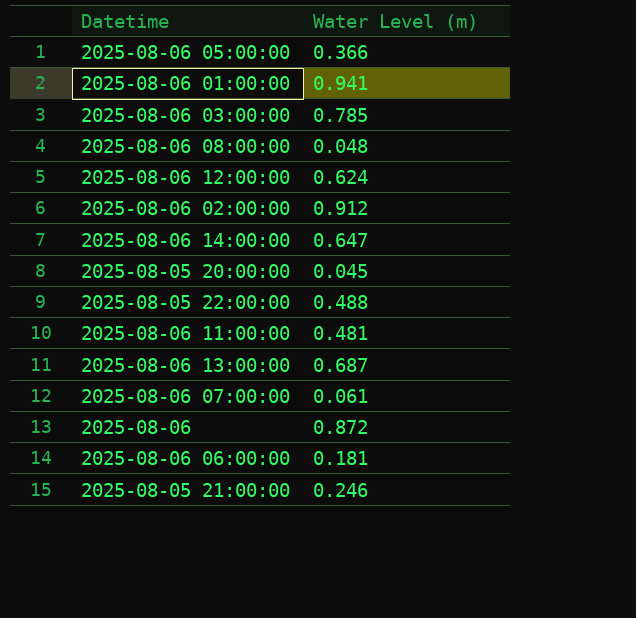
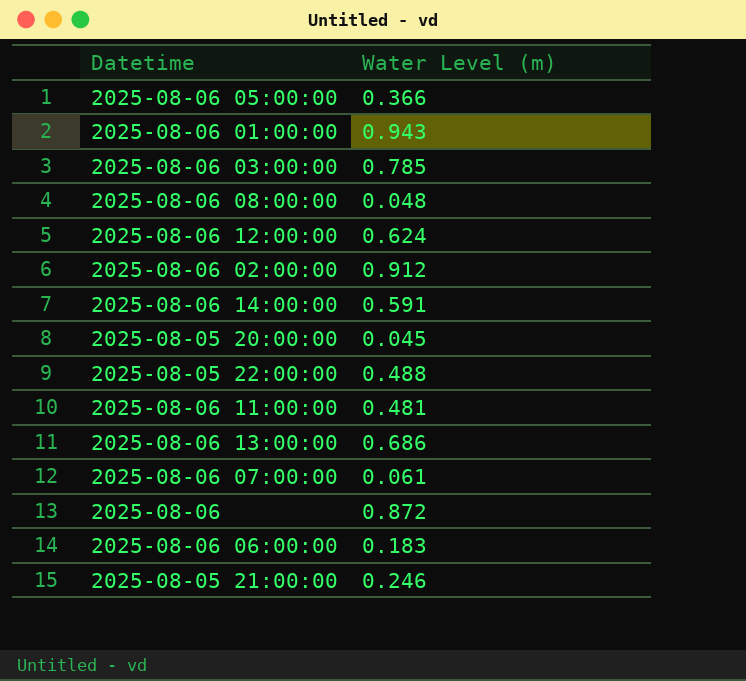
2025-08-06 01:00:00 | Water Level (m): 0.941 -> 0.943
2025-08-06 14:00:00 | Water Level (m): 0.647 -> 0.591
2025-08-06 13:00:00 | Water Level (m): 0.687 -> 0.686
2025-08-06 06:00:00 | Water Level (m): 0.181 -> 0.183

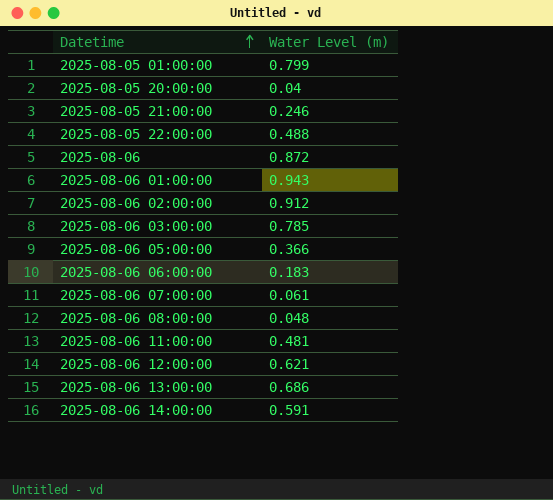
row order: none -> Datetime ascending
row 2025-08-05 01:00:00: none -> 0.799
2025-08-05 20:00:00 | Water Level (m): 0.045 -> 0.04
2025-08-06 12:00:00 | Water Level (m): 0.624 -> 0.621

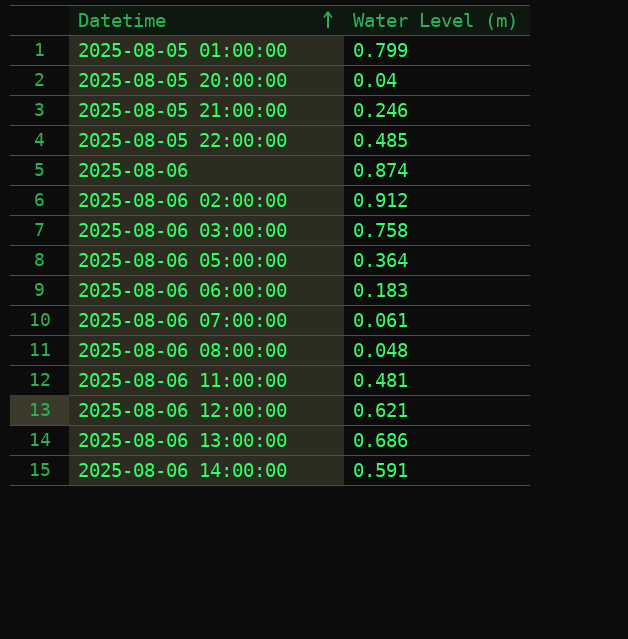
row 2025-08-06 01:00:00: 0.943 -> none
2025-08-05 22:00:00 | Water Level (m): 0.488 -> 0.485
2025-08-06 | Water Level (m): 0.872 -> 0.874
2025-08-06 03:00:00 | Water Level (m): 0.785 -> 0.758
2025-08-06 05:00:00 | Water Level (m): 0.366 -> 0.364

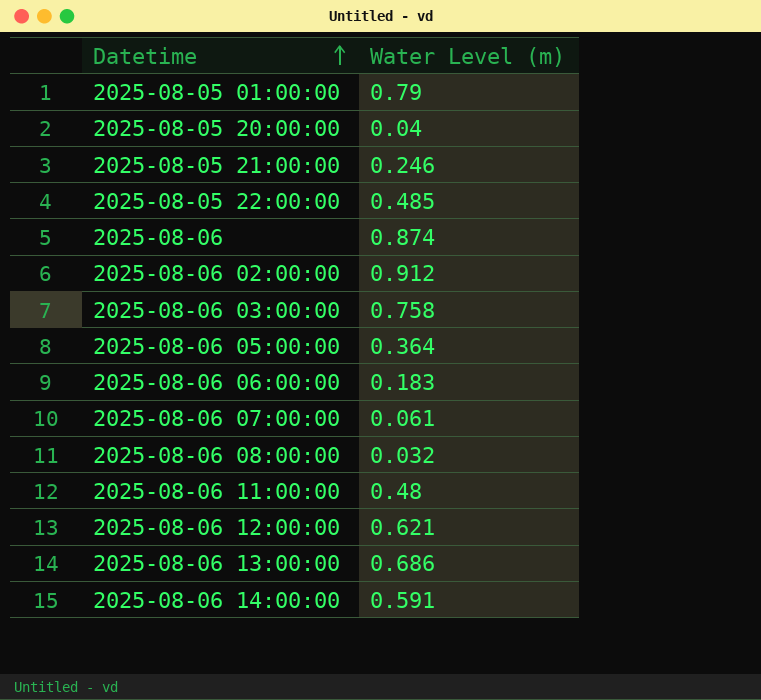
2025-08-05 01:00:00 | Water Level (m): 0.799 -> 0.79
2025-08-06 08:00:00 | Water Level (m): 0.048 -> 0.032
2025-08-06 11:00:00 | Water Level (m): 0.481 -> 0.48

